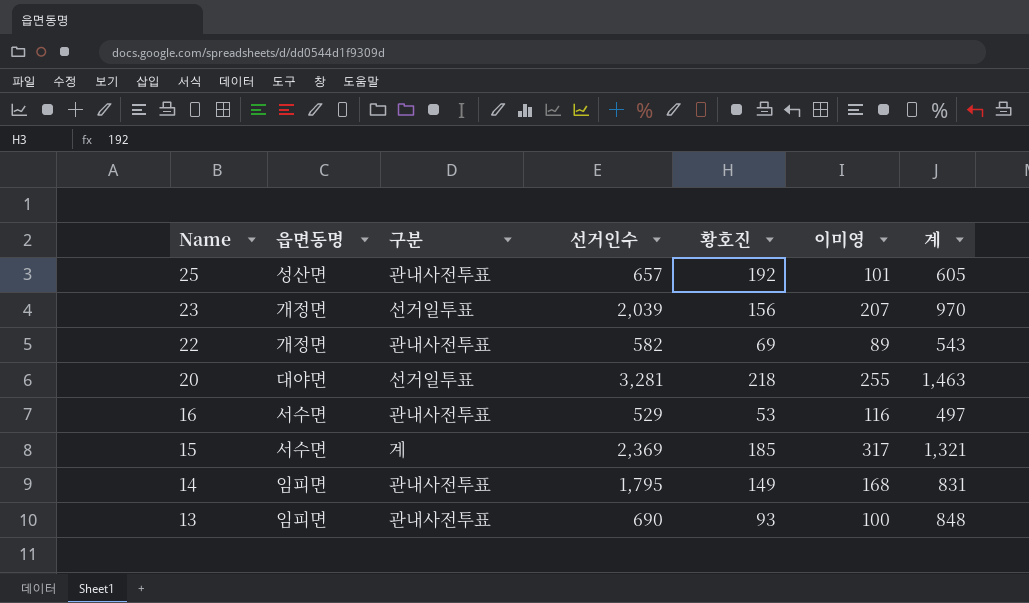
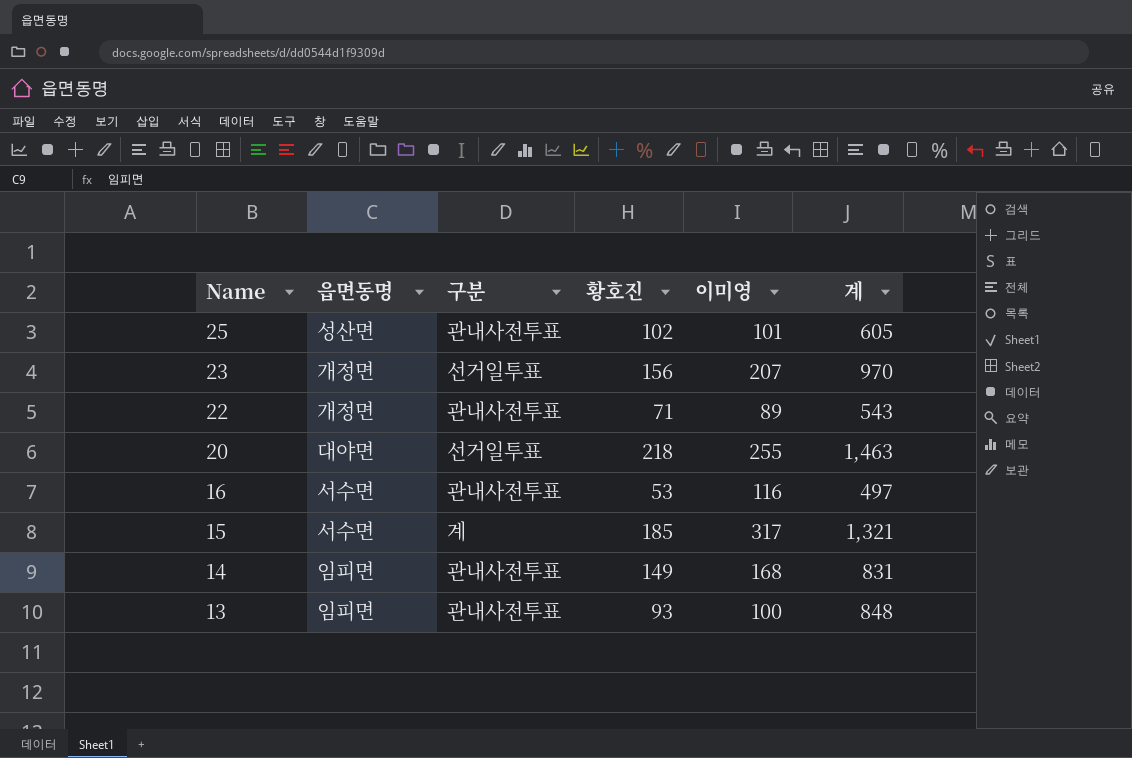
column 선거인수 | position: 4 -> none
25 | 황호진: 192 -> 102
22 | 황호진: 69 -> 71

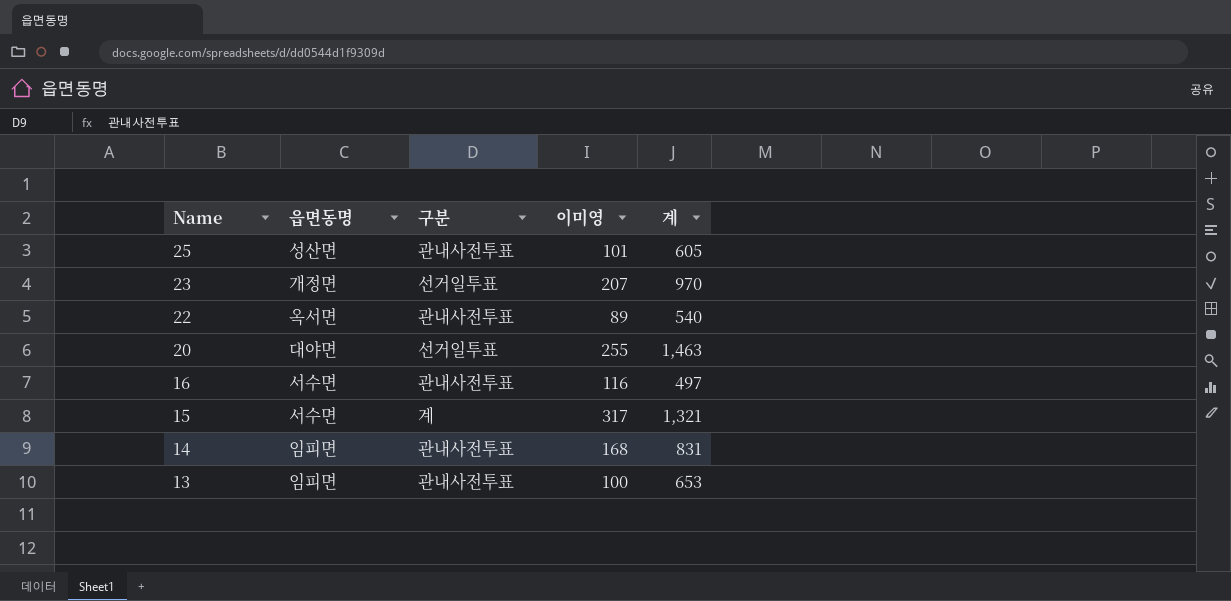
column 황호진 | position: 4 -> none
22 | 읍면동명: 개정면 -> 옥서면
22 | 계: 543 -> 540
13 | 계: 848 -> 653

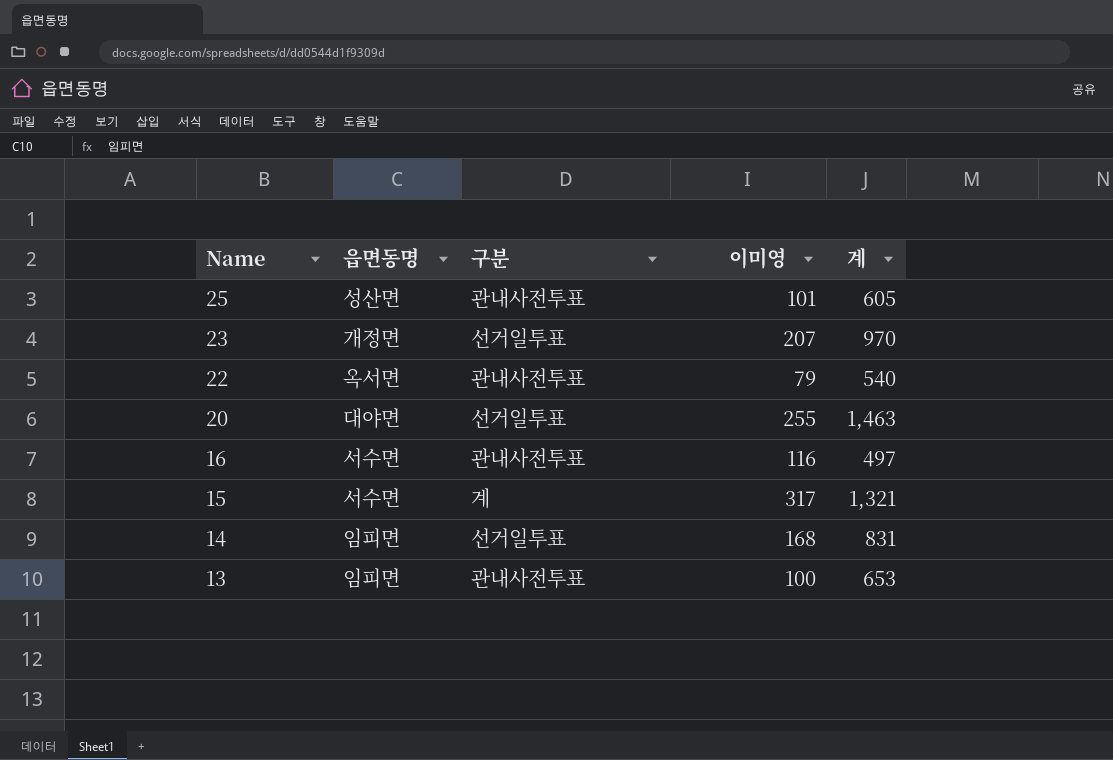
22 | 이미영: 89 -> 79
14 | 구분: 관내사전투표 -> 선거일투표

